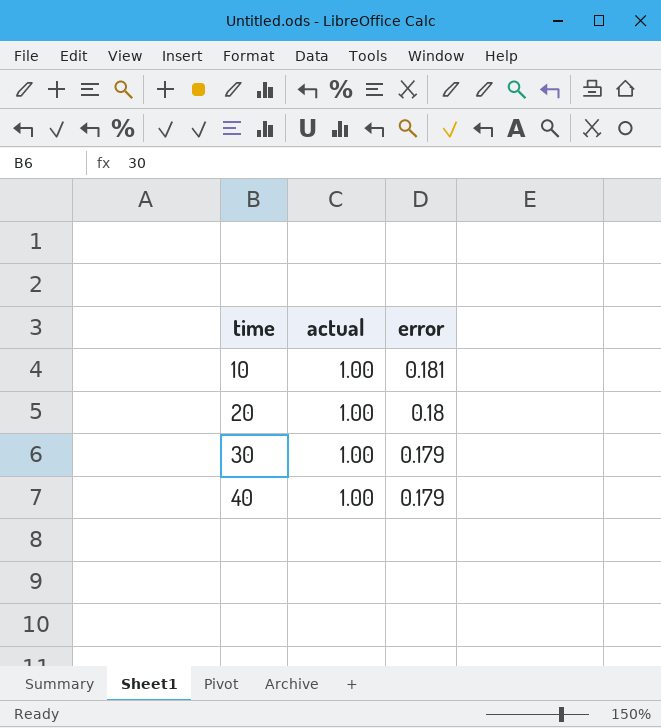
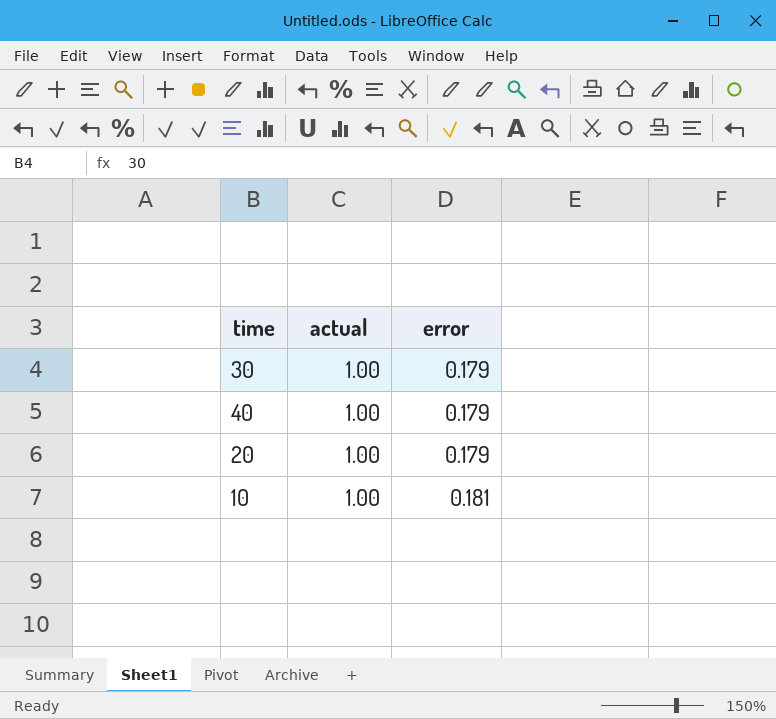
row order: time ascending -> error ascending
20 | error: 0.18 -> 0.179

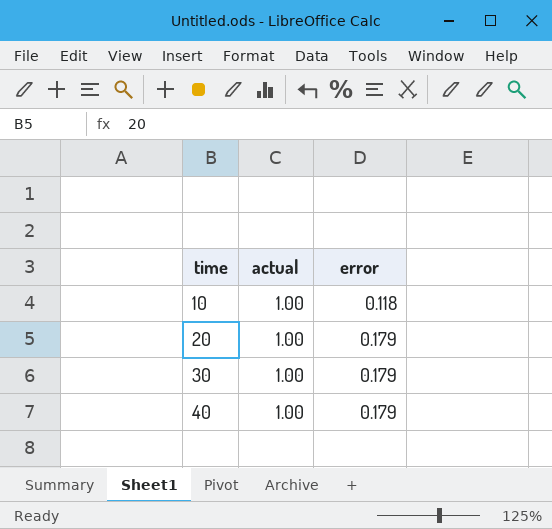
row order: error ascending -> time ascending
10 | error: 0.181 -> 0.118

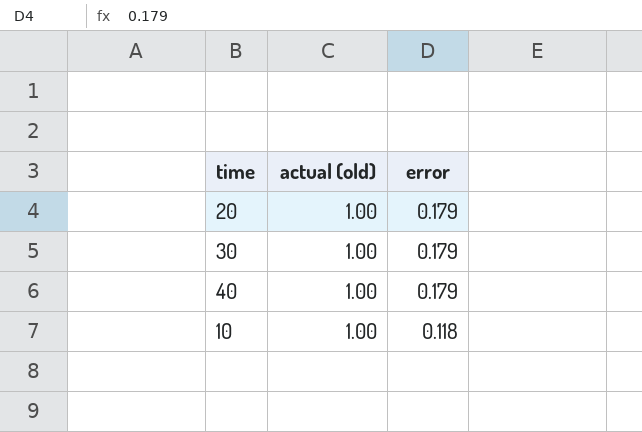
row order: time ascending -> error descending
column name: actual -> actual (old)

